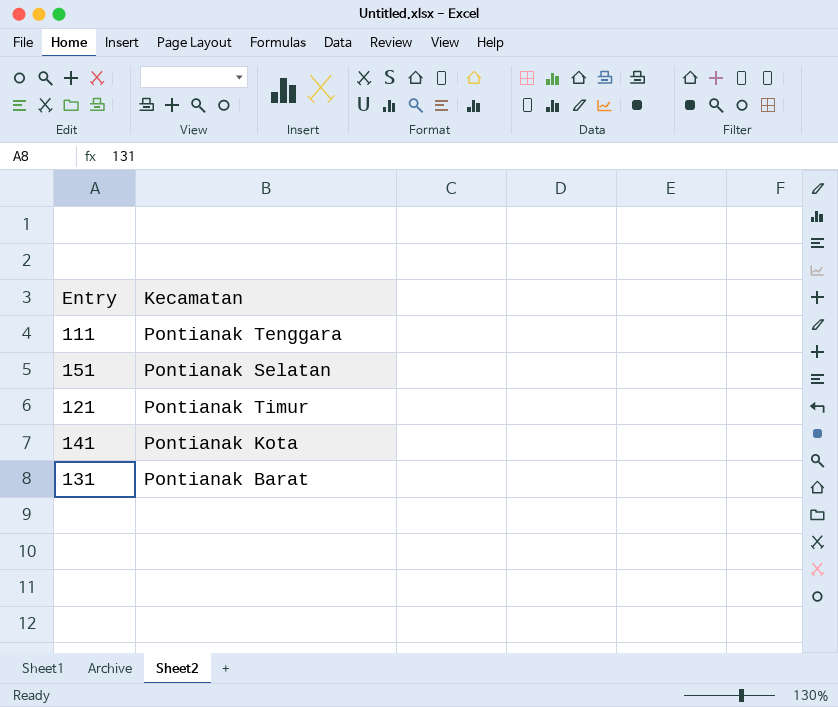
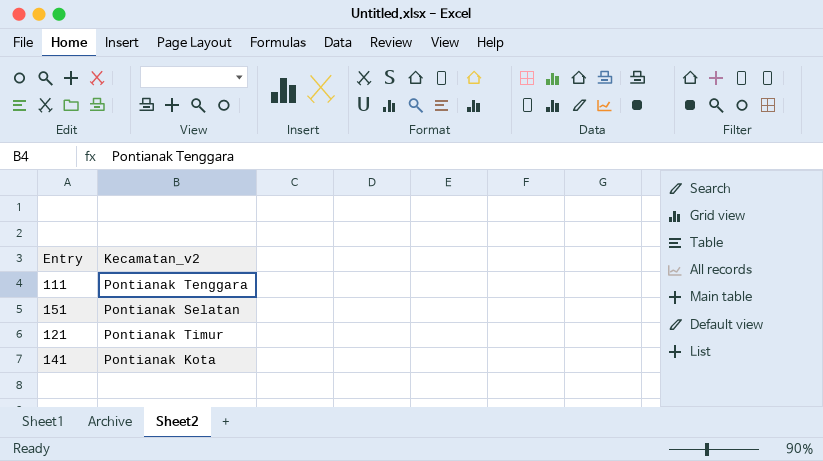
column name: Kecamatan -> Kecamatan_v2
row 131: Pontianak Barat -> none

